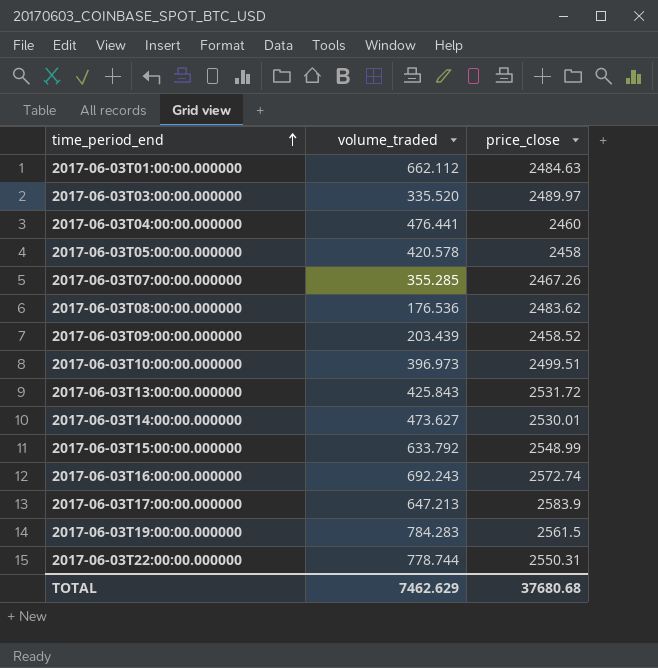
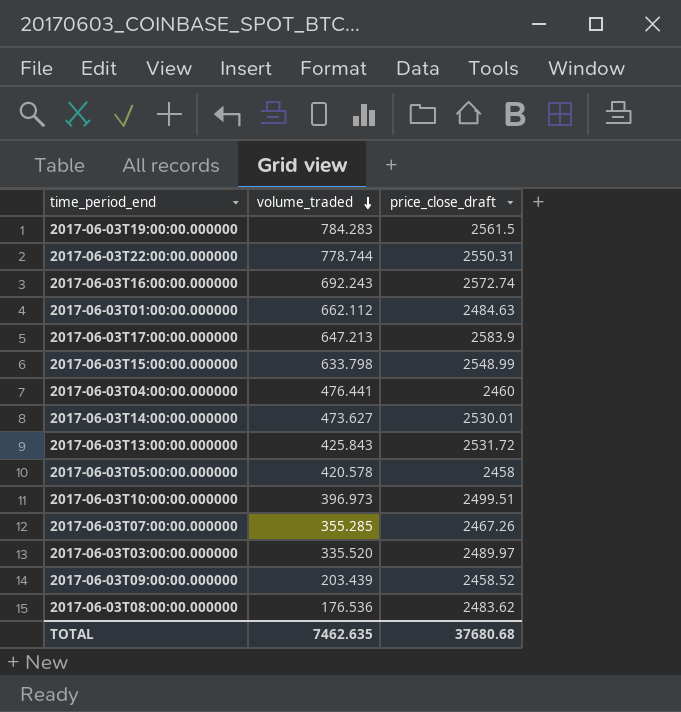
row order: time_period_end ascending -> volume_traded descending
column name: price_close -> price_close_draft
2017-06-03T15:00:00.000000 | volume_traded: 633.792 -> 633.798
TOTAL | volume_traded: 7462.629 -> 7462.635

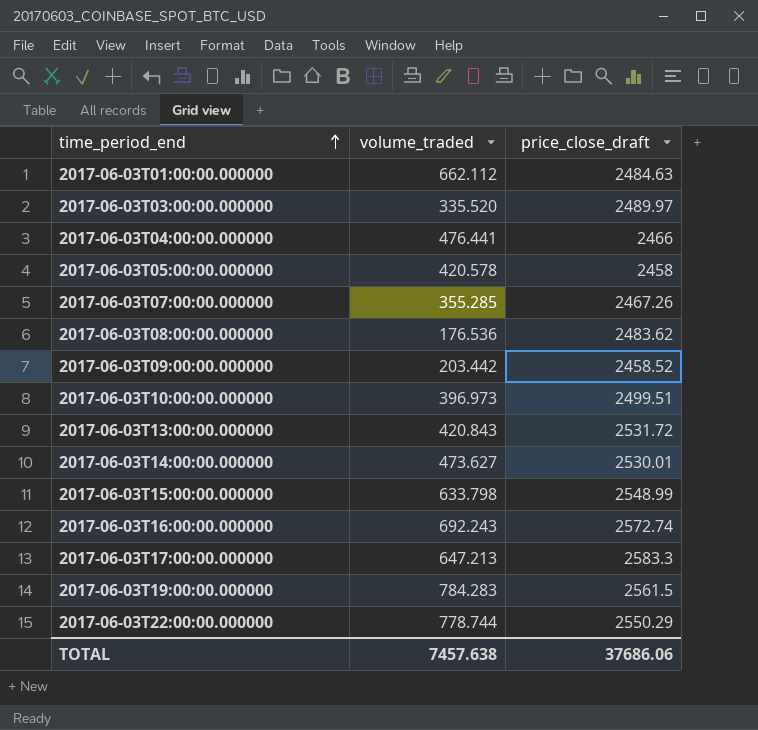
row order: volume_traded descending -> time_period_end ascending
2017-06-03T04:00:00.000000 | price_close_draft: 2460 -> 2466
2017-06-03T09:00:00.000000 | volume_traded: 203.439 -> 203.442
2017-06-03T13:00:00.000000 | volume_traded: 425.843 -> 420.843
2017-06-03T17:00:00.000000 | price_close_draft: 2583.9 -> 2583.3
2017-06-03T22:00:00.000000 | price_close_draft: 2550.31 -> 2550.29
TOTAL | volume_traded: 7462.635 -> 7457.638
TOTAL | price_close_draft: 37680.68 -> 37686.06

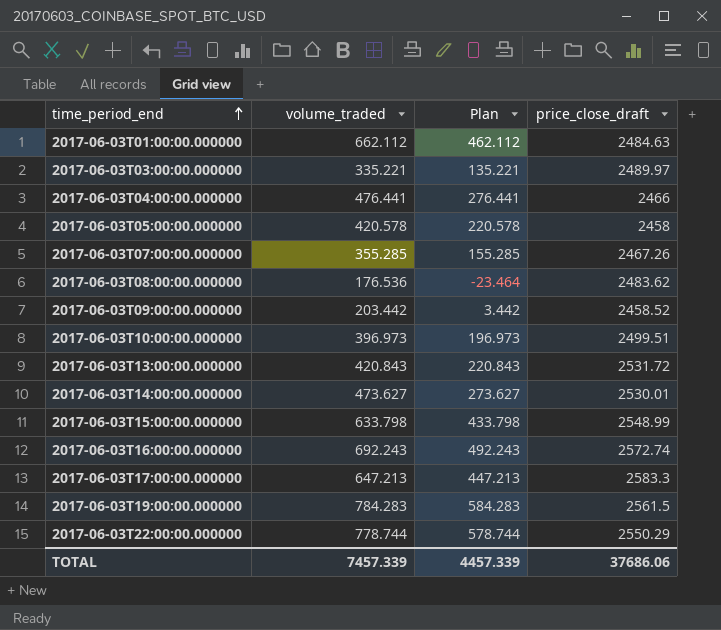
column Plan | formula: none -> [volume_traded] - 200
2017-06-03T03:00:00.000000 | volume_traded: 335.520 -> 335.221
TOTAL | volume_traded: 7457.638 -> 7457.339

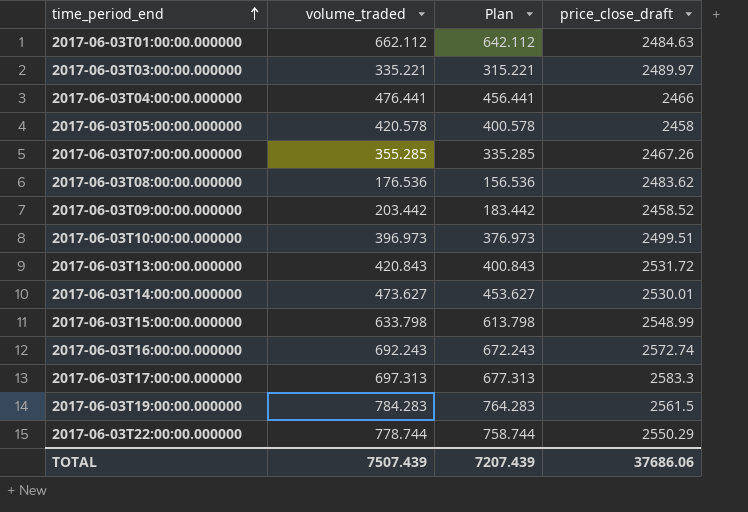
column Plan | formula: [volume_traded] - 200 -> [volume_traded] - 20
2017-06-03T17:00:00.000000 | volume_traded: 647.213 -> 697.313
TOTAL | volume_traded: 7457.339 -> 7507.439
TOTAL | Plan: 4457.339 -> 7207.439

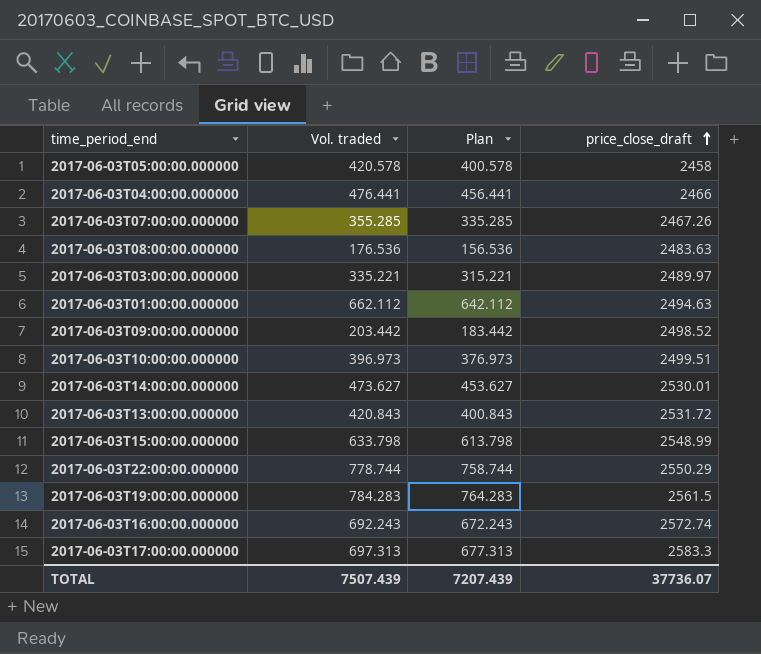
row order: time_period_end ascending -> price_close_draft ascending
column name: volume_traded -> Vol. traded
2017-06-03T08:00:00.000000 | price_close_draft: 2483.62 -> 2483.63
2017-06-03T01:00:00.000000 | price_close_draft: 2484.63 -> 2494.63
2017-06-03T09:00:00.000000 | price_close_draft: 2458.52 -> 2498.52
TOTAL | price_close_draft: 37686.06 -> 37736.07

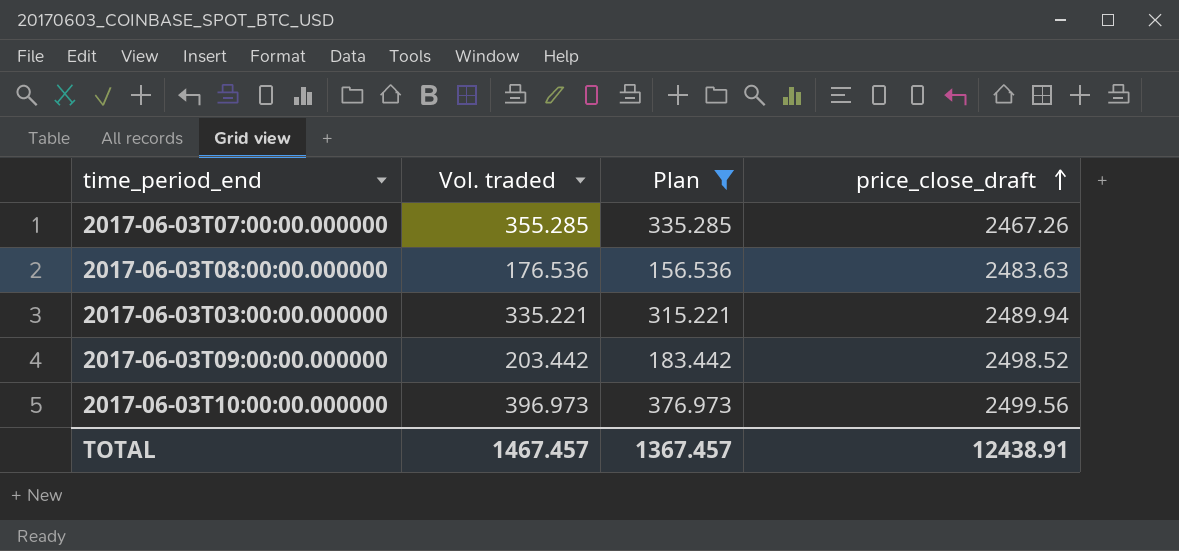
filter: none -> Plan <= 376.973
2017-06-03T03:00:00.000000 | price_close_draft: 2489.97 -> 2489.94
2017-06-03T10:00:00.000000 | price_close_draft: 2499.51 -> 2499.56
TOTAL | Vol. traded: 7507.439 -> 1467.457
TOTAL | Plan: 7207.439 -> 1367.457
TOTAL | price_close_draft: 37736.07 -> 12438.91

